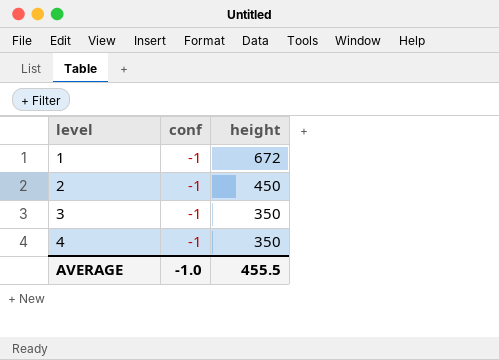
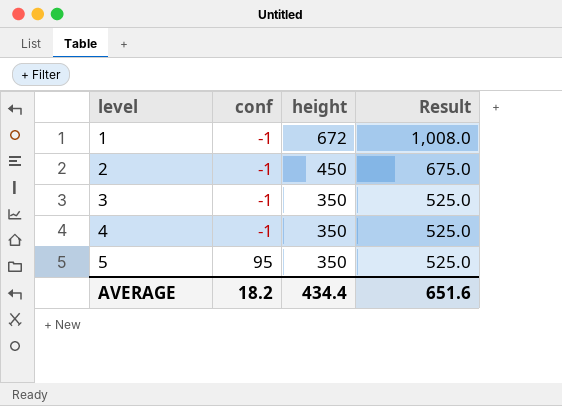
column Result | formula: none -> [height] * 1.5
row 5: none -> 95 | 350 | 525.0
AVERAGE | conf: -1.0 -> 18.2
AVERAGE | height: 455.5 -> 434.4

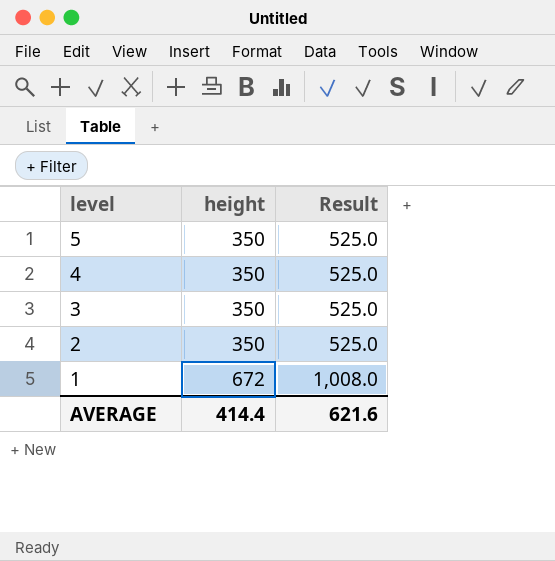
row order: level ascending -> level descending
column conf | position: 2 -> none
2 | height: 450 -> 350
2 | Result: 675.0 -> 525.0
AVERAGE | height: 434.4 -> 414.4
AVERAGE | Result: 651.6 -> 621.6

